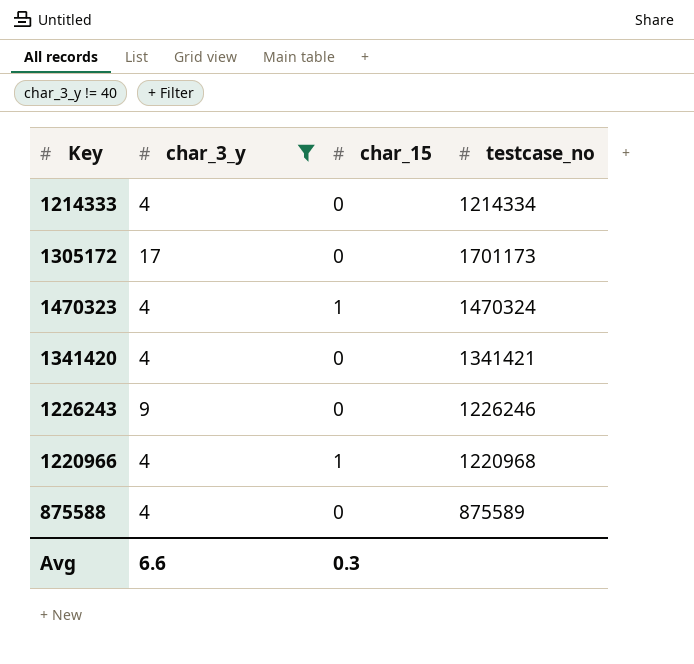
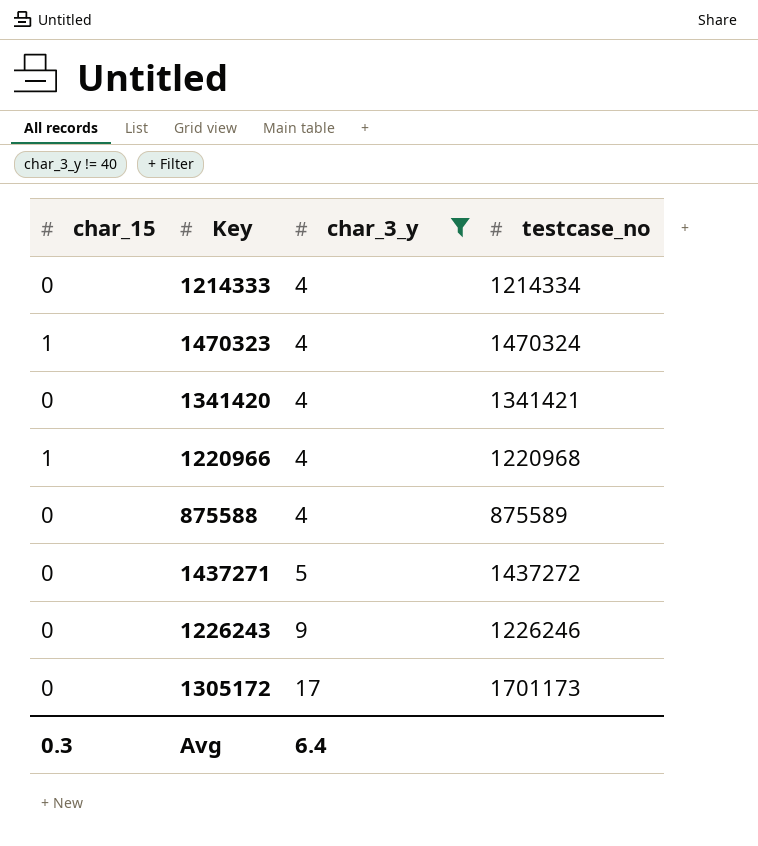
row order: none -> char_3_y ascending
column char_15 | position: 3 -> 1
row 1437271: none -> 0 | 5 | 1437272
Avg | char_3_y: 6.6 -> 6.4

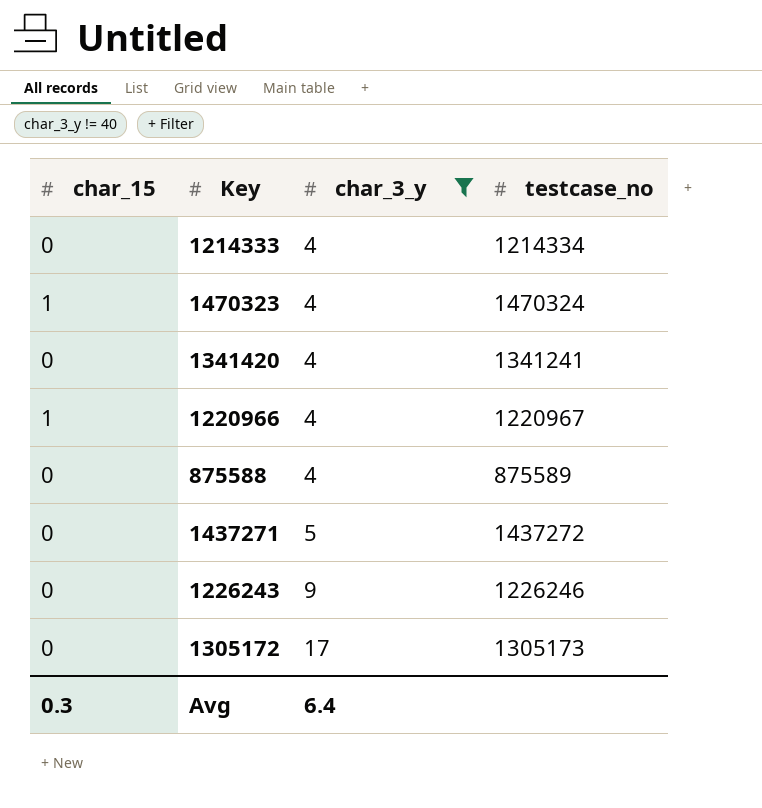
1341420 | testcase_no: 1341421 -> 1341241
1220966 | testcase_no: 1220968 -> 1220967
1305172 | testcase_no: 1701173 -> 1305173

